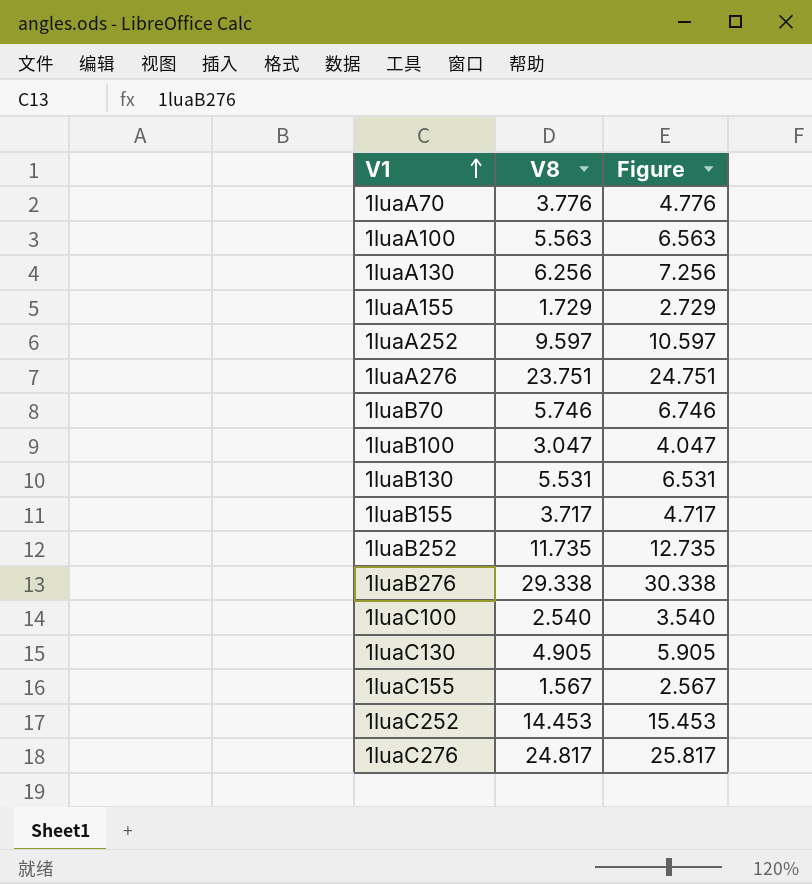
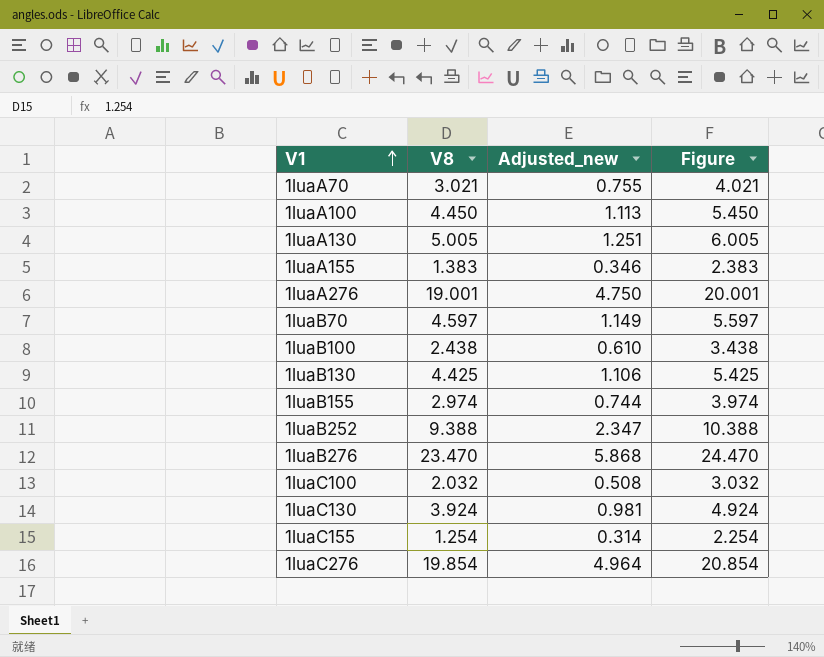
column Adjusted_new | formula: none -> [V8] * 0.25
row 1luaA252: 9.597 | 10.597 -> none
row 1luaC252: 14.453 | 15.453 -> none
1luaA70 | V8: 3.776 -> 3.021
1luaA70 | Figure: 4.776 -> 4.021
1luaA100 | V8: 5.563 -> 4.450
1luaA100 | Figure: 6.563 -> 5.450
1luaA130 | V8: 6.256 -> 5.005
1luaA130 | Figure: 7.256 -> 6.005
1luaA155 | V8: 1.729 -> 1.383
1luaA155 | Figure: 2.729 -> 2.383
1luaA276 | V8: 23.751 -> 19.001
1luaA276 | Figure: 24.751 -> 20.001
1luaB70 | V8: 5.746 -> 4.597
1luaB70 | Figure: 6.746 -> 5.597
1luaB100 | V8: 3.047 -> 2.438
1luaB100 | Figure: 4.047 -> 3.438
1luaB130 | V8: 5.531 -> 4.425
1luaB130 | Figure: 6.531 -> 5.425
1luaB155 | V8: 3.717 -> 2.974
1luaB155 | Figure: 4.717 -> 3.974
1luaB252 | V8: 11.735 -> 9.388
1luaB252 | Figure: 12.735 -> 10.388
1luaB276 | V8: 29.338 -> 23.470
1luaB276 | Figure: 30.338 -> 24.470
1luaC100 | V8: 2.540 -> 2.032
1luaC100 | Figure: 3.540 -> 3.032
1luaC130 | V8: 4.905 -> 3.924
1luaC130 | Figure: 5.905 -> 4.924
1luaC155 | V8: 1.567 -> 1.254
1luaC155 | Figure: 2.567 -> 2.254
1luaC276 | V8: 24.817 -> 19.854
1luaC276 | Figure: 25.817 -> 20.854

